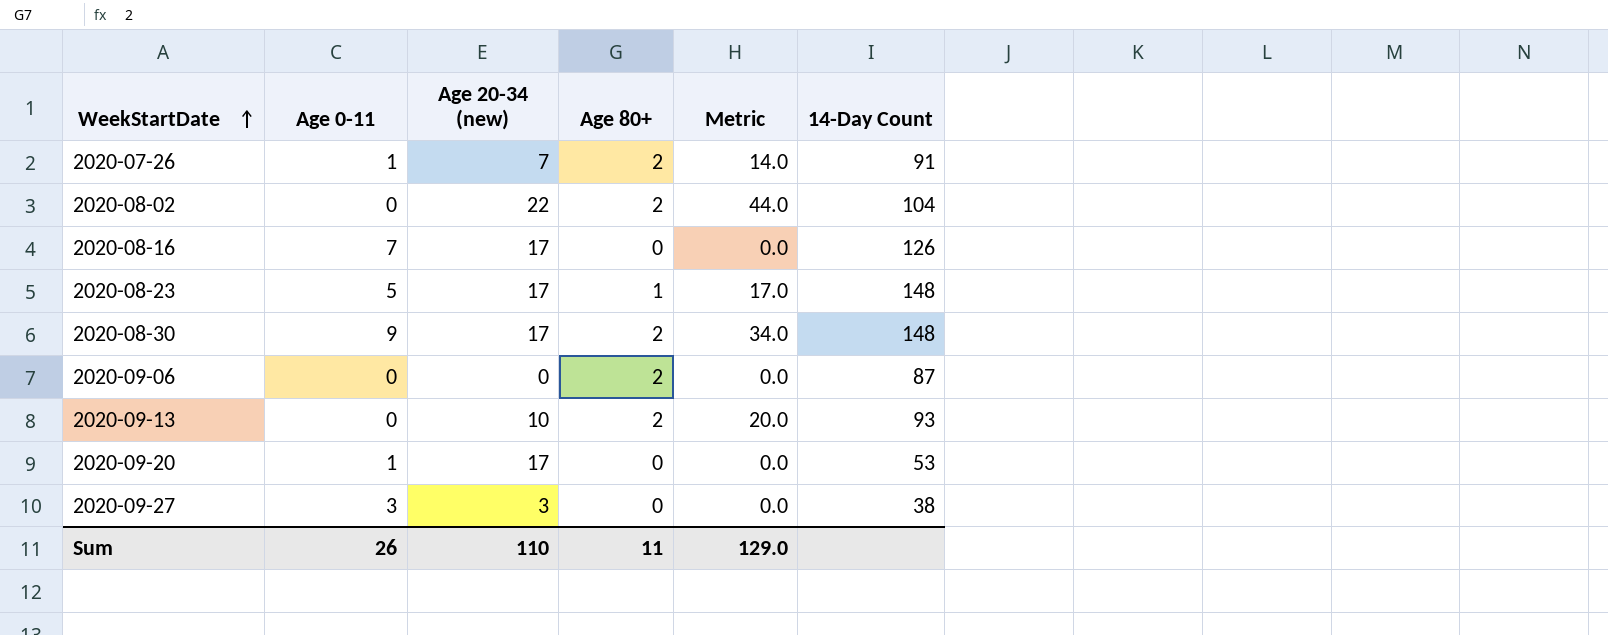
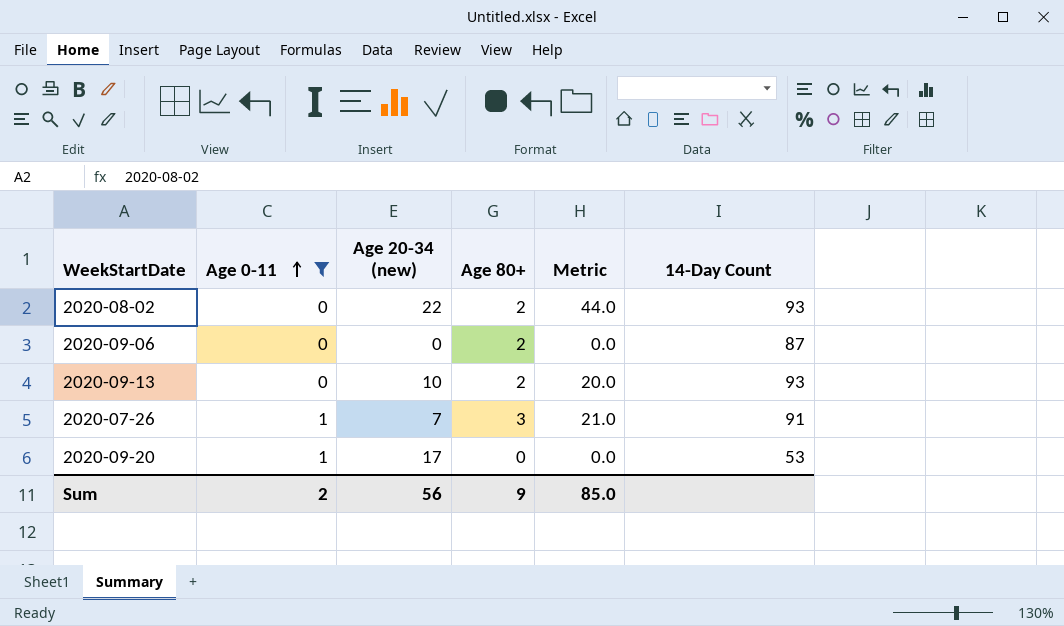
filter: none -> Age 0-11 <= 1
row order: WeekStartDate ascending -> Age 0-11 ascending
2020-08-02 | 14-Day Count: 104 -> 93
2020-07-26 | Age 80+: 2 -> 3
2020-07-26 | Metric: 14.0 -> 21.0
Sum | Age 0-11: 26 -> 2
Sum | Age 20-34 (new): 110 -> 56
Sum | Age 80+: 11 -> 9
Sum | Metric: 129.0 -> 85.0

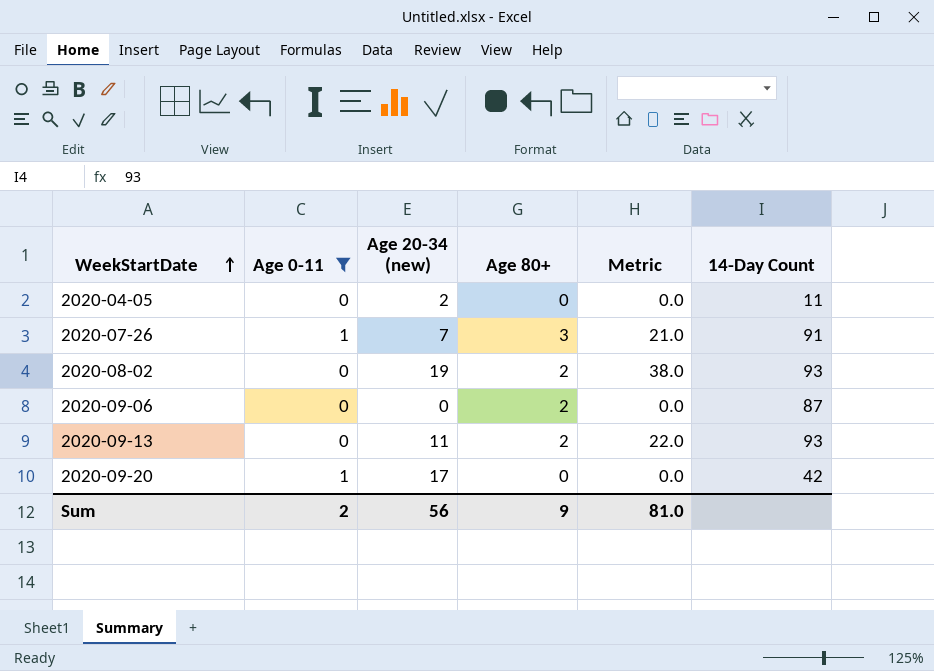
row order: Age 0-11 ascending -> WeekStartDate ascending
row 2020-04-05: none -> 0 | 2 | 0 | 0.0 | 11
2020-08-02 | Age 20-34 (new): 22 -> 19
2020-08-02 | Metric: 44.0 -> 38.0
2020-09-13 | Age 20-34 (new): 10 -> 11
2020-09-13 | Metric: 20.0 -> 22.0
2020-09-20 | 14-Day Count: 53 -> 42
Sum | Metric: 85.0 -> 81.0

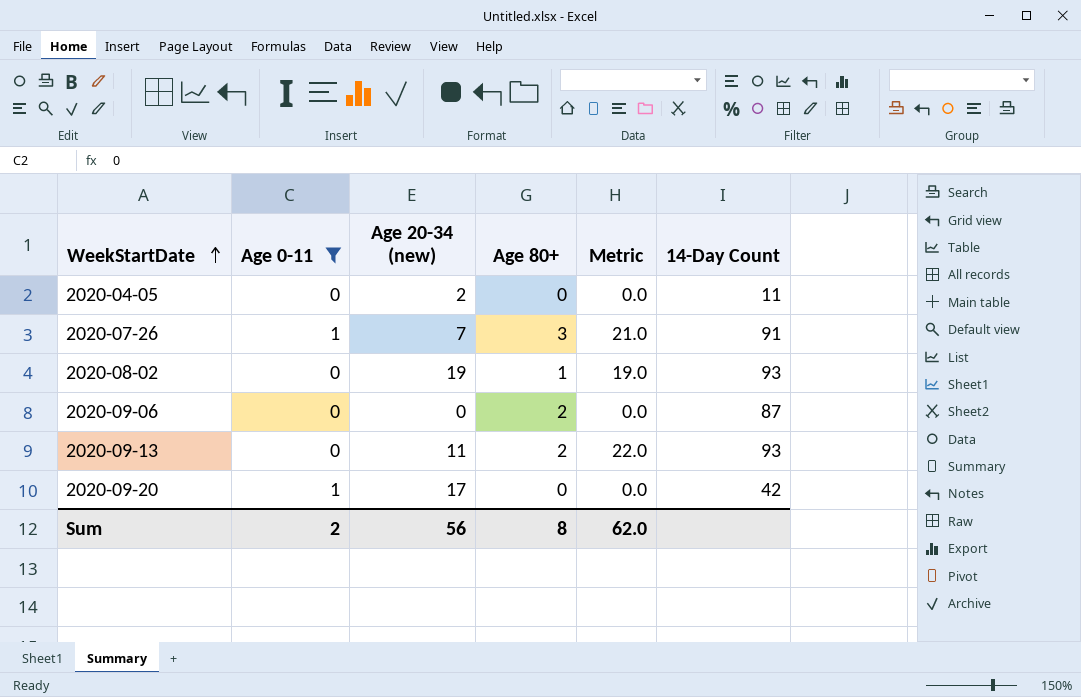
2020-08-02 | Age 80+: 2 -> 1
2020-08-02 | Metric: 38.0 -> 19.0
Sum | Age 80+: 9 -> 8
Sum | Metric: 81.0 -> 62.0

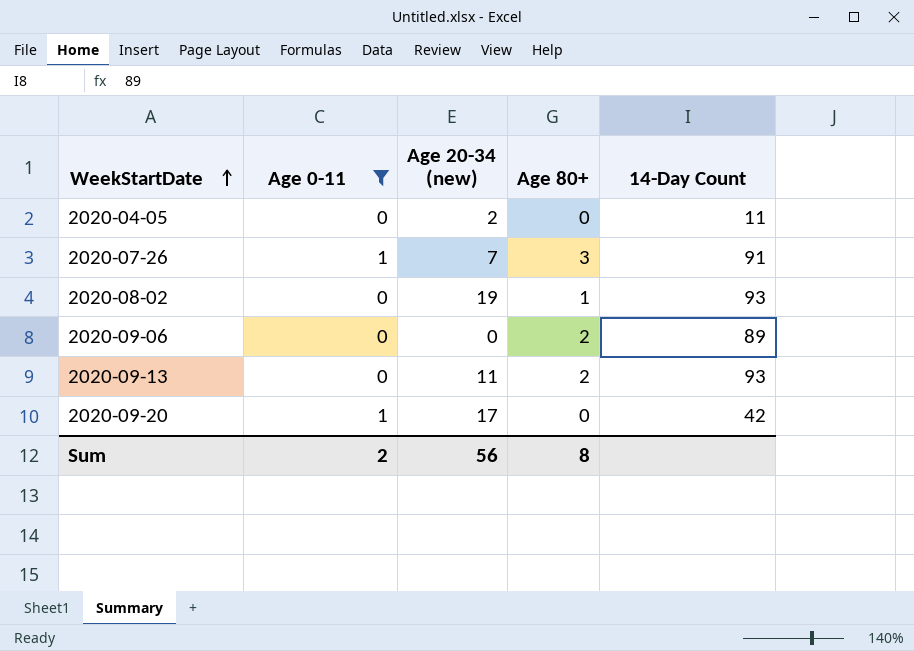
column Metric | formula: [Age 20-34 (new)] * [Age 80+] -> none
2020-09-06 | 14-Day Count: 87 -> 89

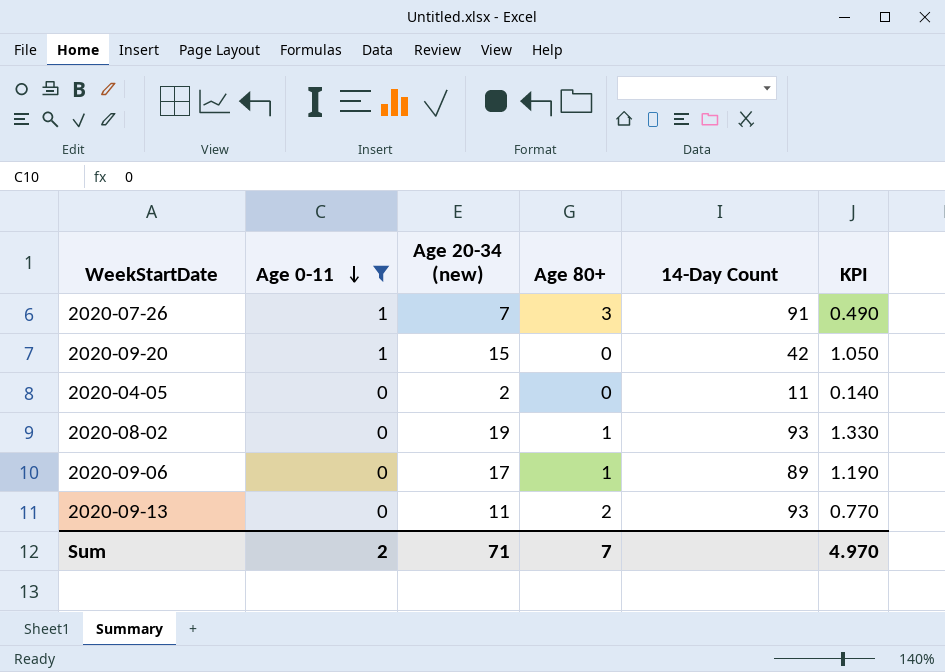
row order: WeekStartDate ascending -> Age 0-11 descending
column KPI | formula: none -> [Age 20-34 (new)] * 0.07
2020-09-20 | Age 20-34 (new): 17 -> 15
2020-09-06 | Age 20-34 (new): 0 -> 17
2020-09-06 | Age 80+: 2 -> 1
Sum | Age 20-34 (new): 56 -> 71
Sum | Age 80+: 8 -> 7

